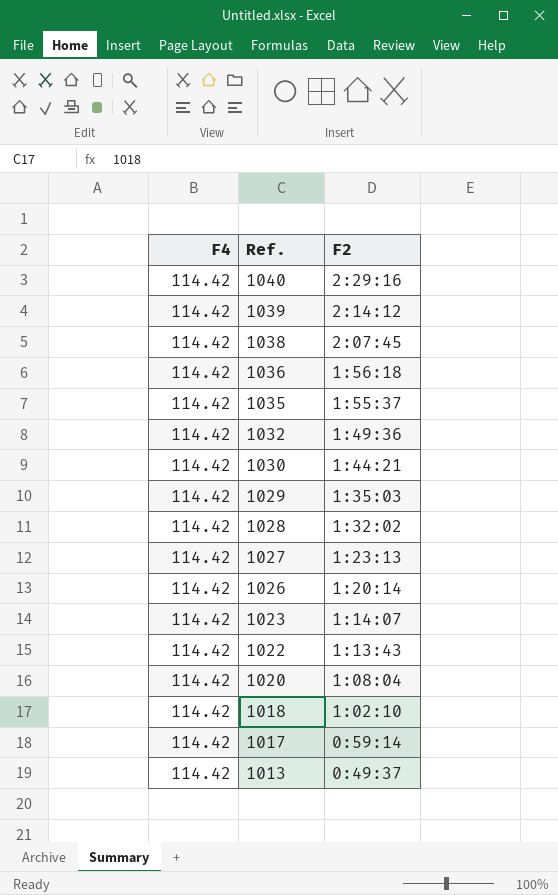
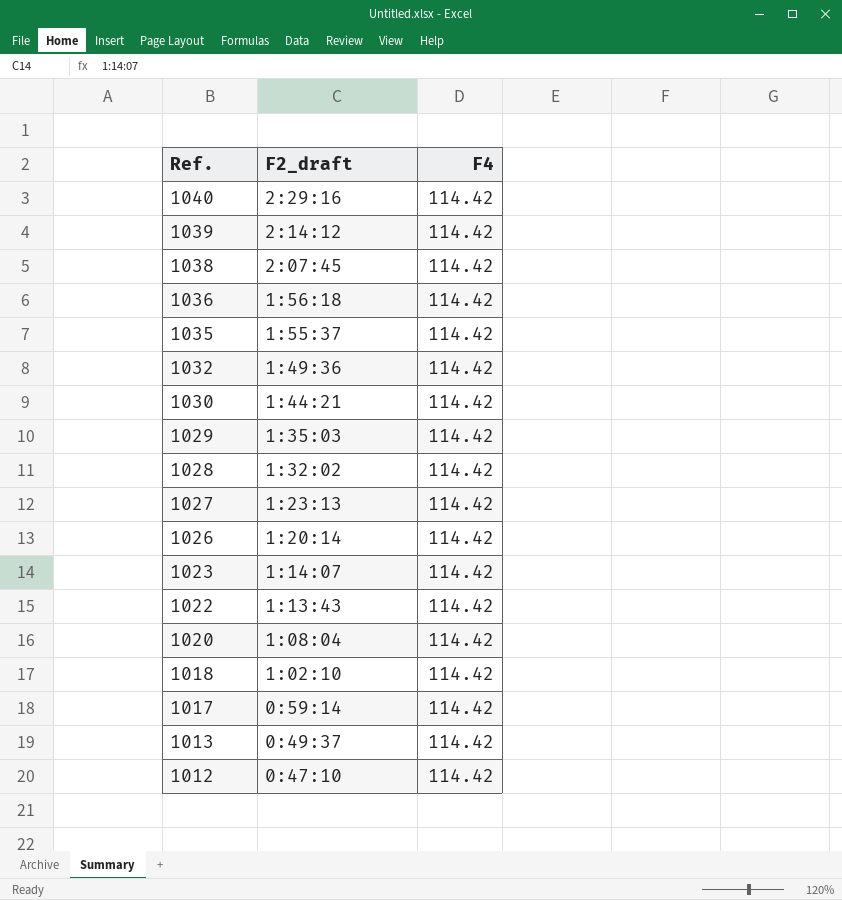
column name: F2 -> F2_draft
column F4 | position: 1 -> 3
row 1012: none -> 0:47:10 | 114.42

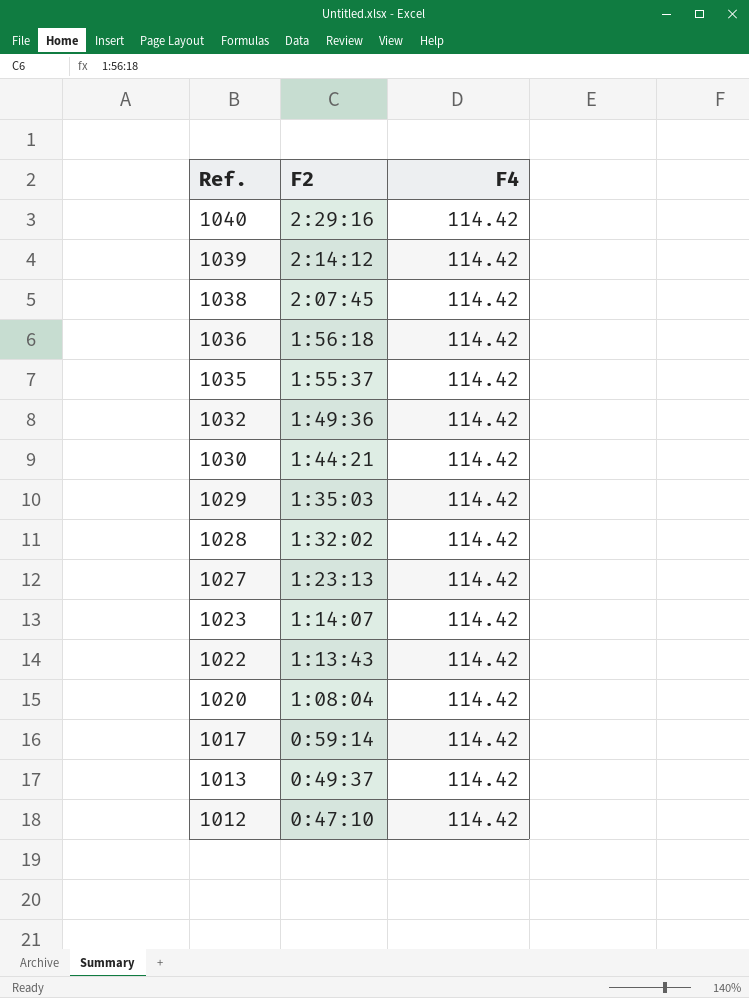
column name: F2_draft -> F2
row 1026: 1:20:14 | 114.42 -> none
row 1018: 1:02:10 | 114.42 -> none

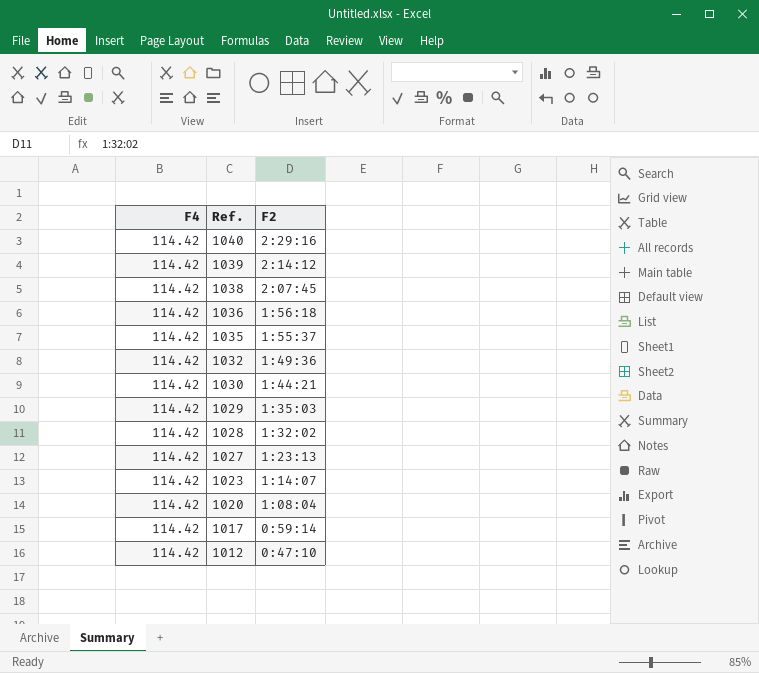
column F4 | position: 3 -> 1
row 1022: 1:13:43 | 114.42 -> none
row 1013: 0:49:37 | 114.42 -> none

